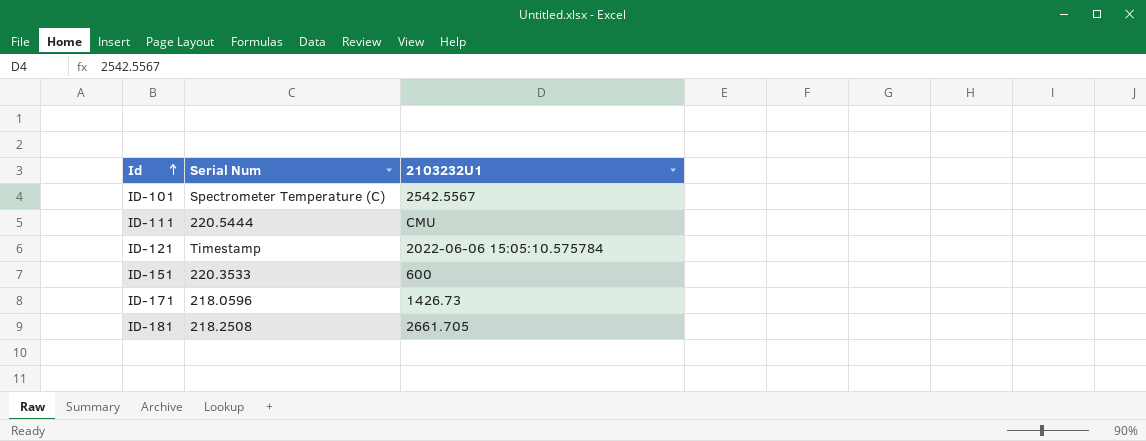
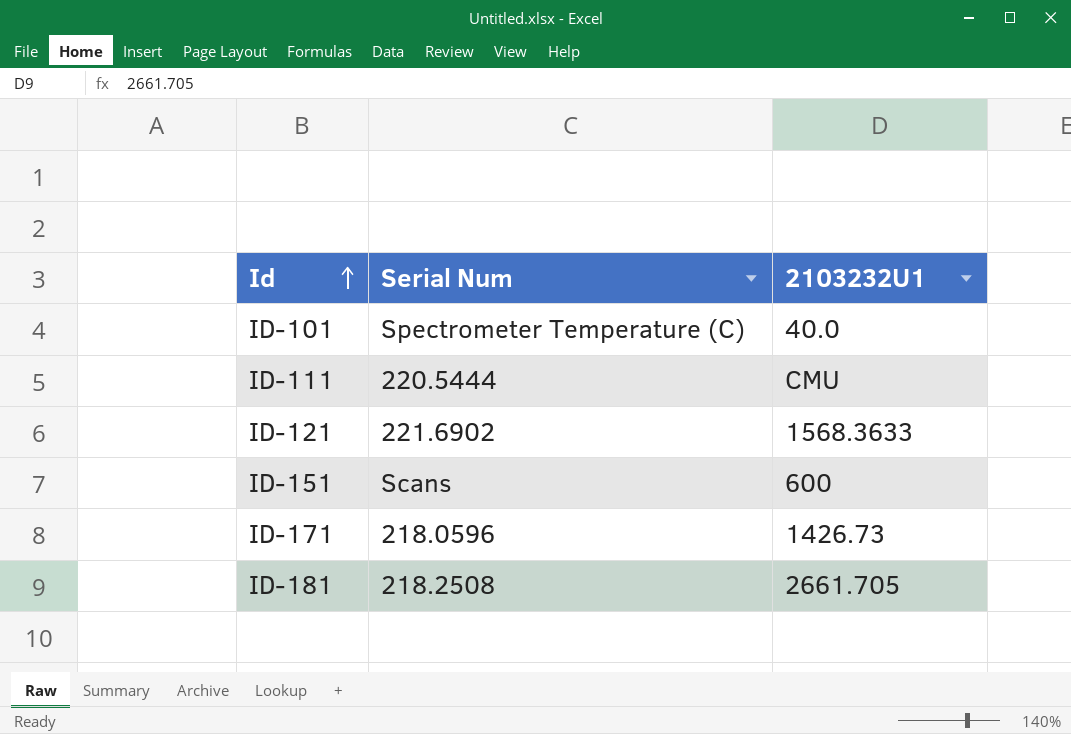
ID-101 | 2103232U1: 2542.5567 -> 40.0
ID-121 | Serial Num: Timestamp -> 221.6902
ID-121 | 2103232U1: 2022-06-06 15:05:10.575784 -> 1568.3633
ID-151 | Serial Num: 220.3533 -> Scans

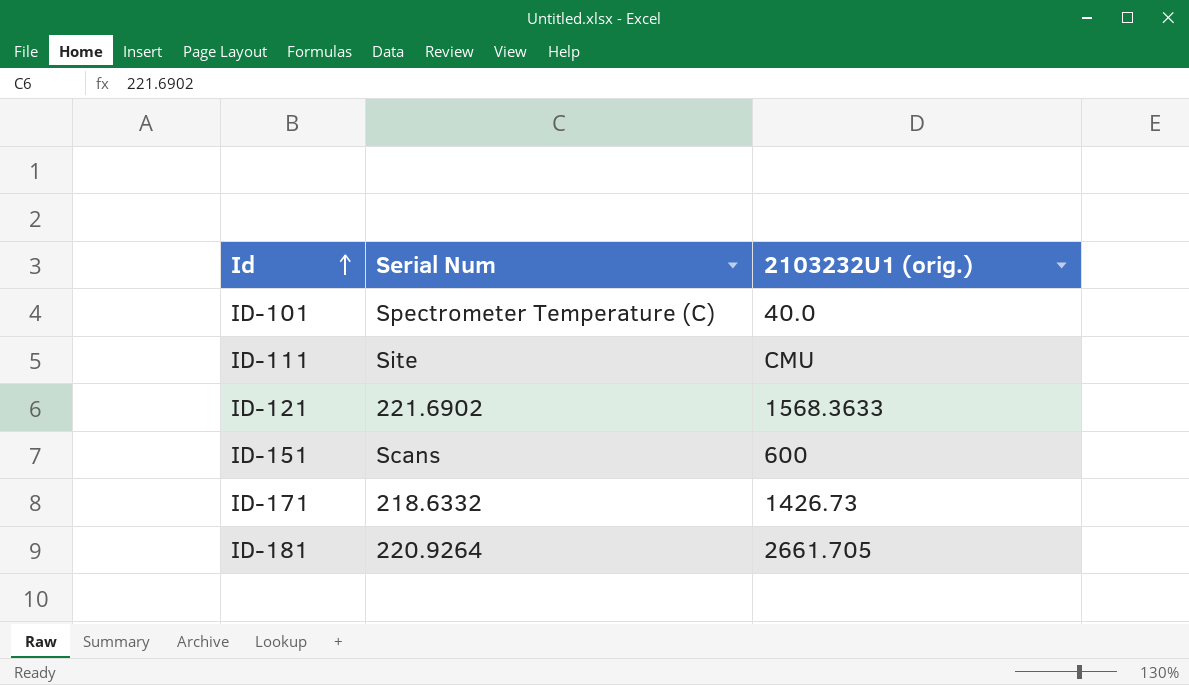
column name: 2103232U1 -> 2103232U1 (orig.)
ID-111 | Serial Num: 220.5444 -> Site
ID-171 | Serial Num: 218.0596 -> 218.6332
ID-181 | Serial Num: 218.2508 -> 220.9264

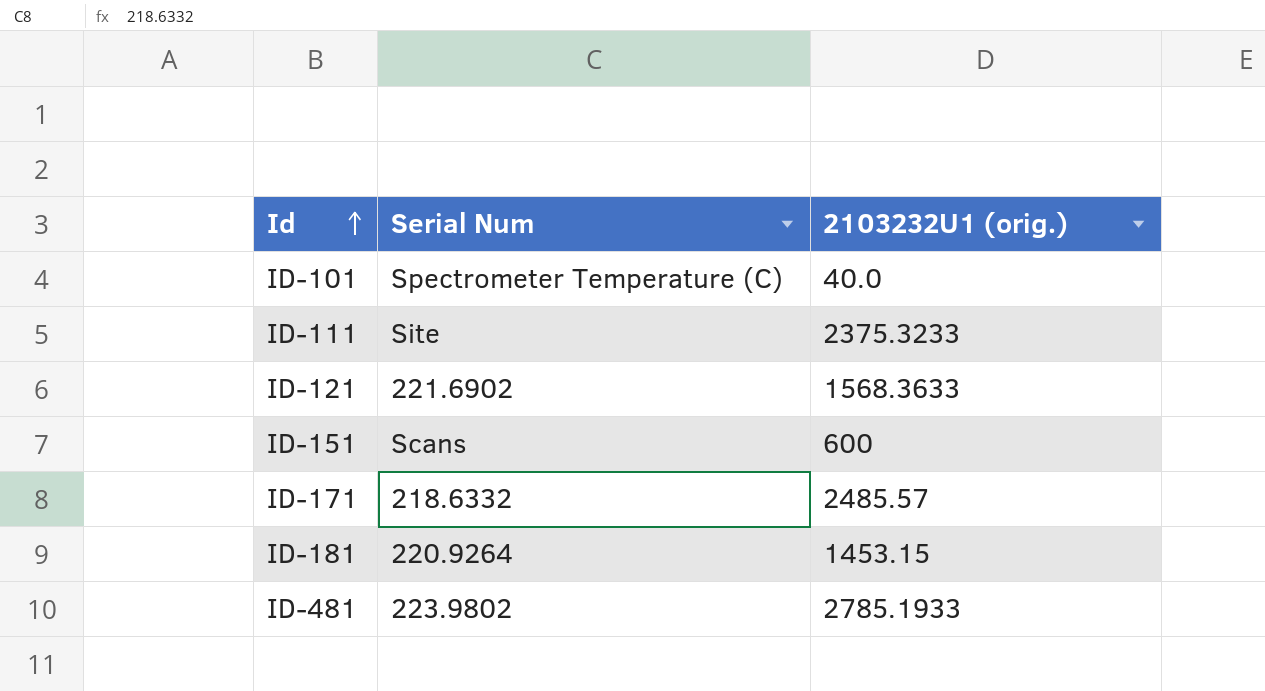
ID-111 | 2103232U1 (orig.): CMU -> 2375.3233
ID-171 | 2103232U1 (orig.): 1426.73 -> 2485.57
ID-181 | 2103232U1 (orig.): 2661.705 -> 1453.15
row ID-481: none -> 223.9802 | 2785.1933

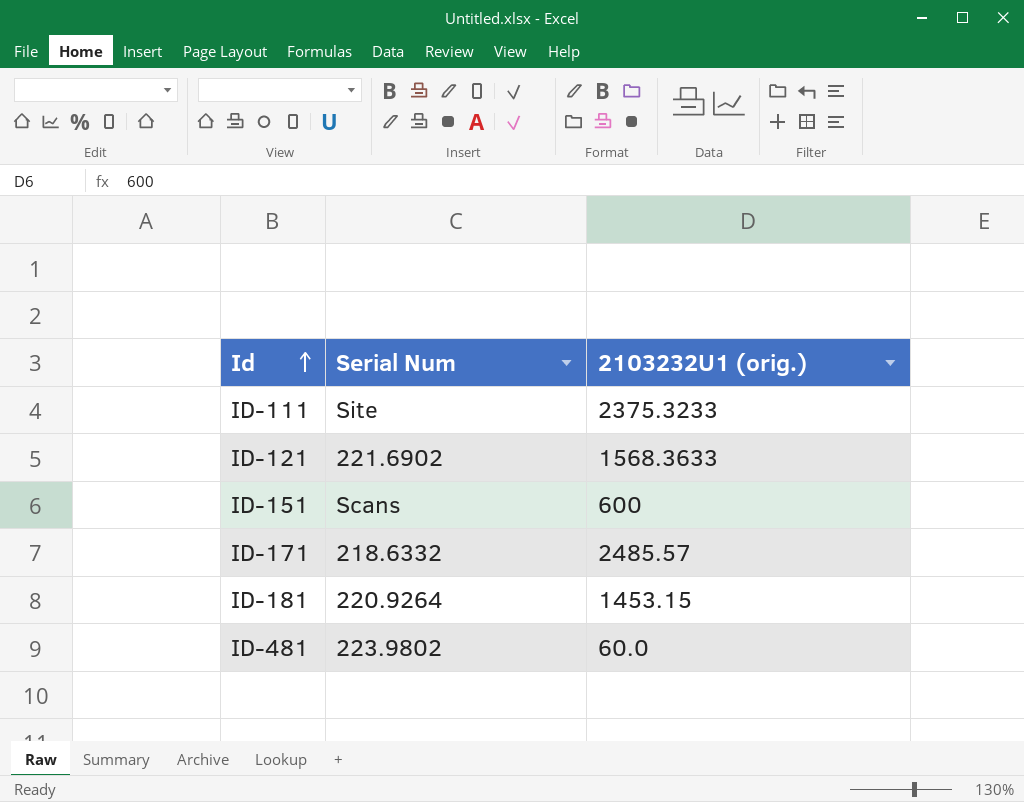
row ID-101: Spectrometer Temperature (C) | 40.0 -> none
ID-481 | 2103232U1 (orig.): 2785.1933 -> 60.0

